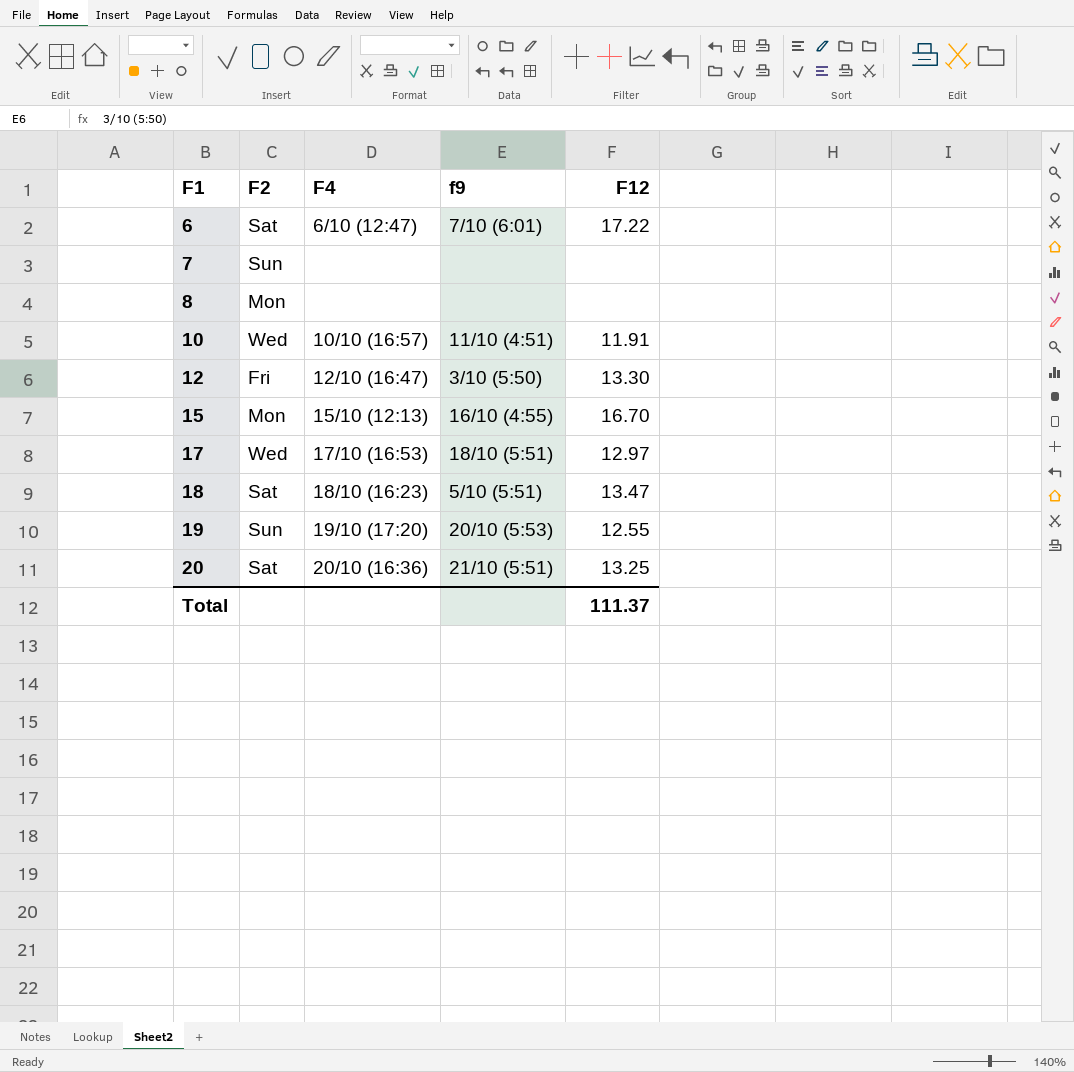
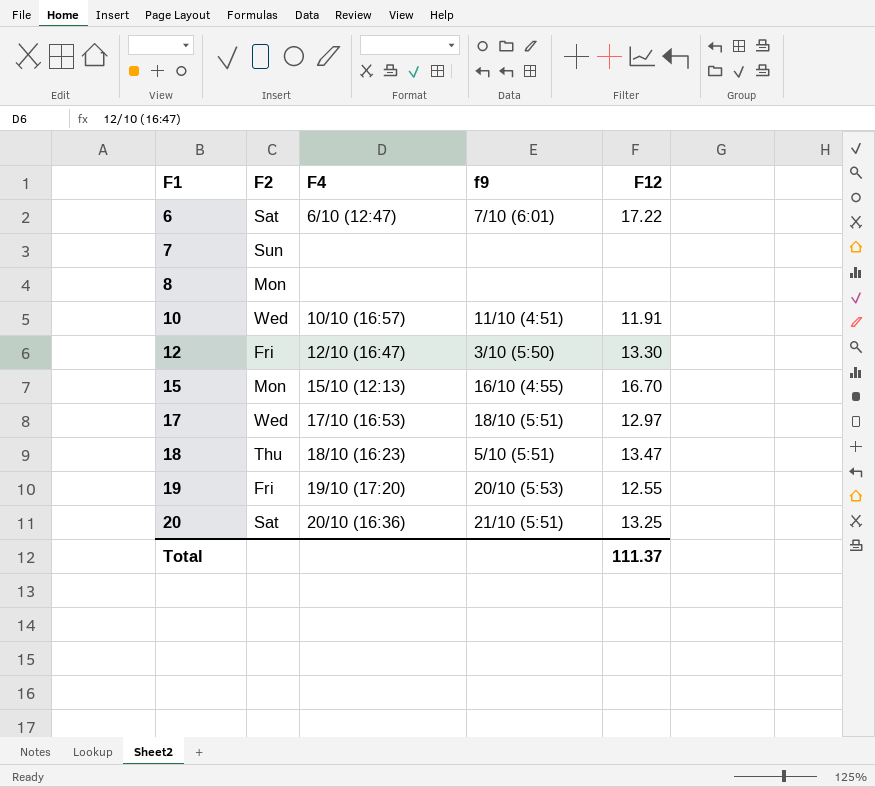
18 | F2: Sat -> Thu
19 | F2: Sun -> Fri

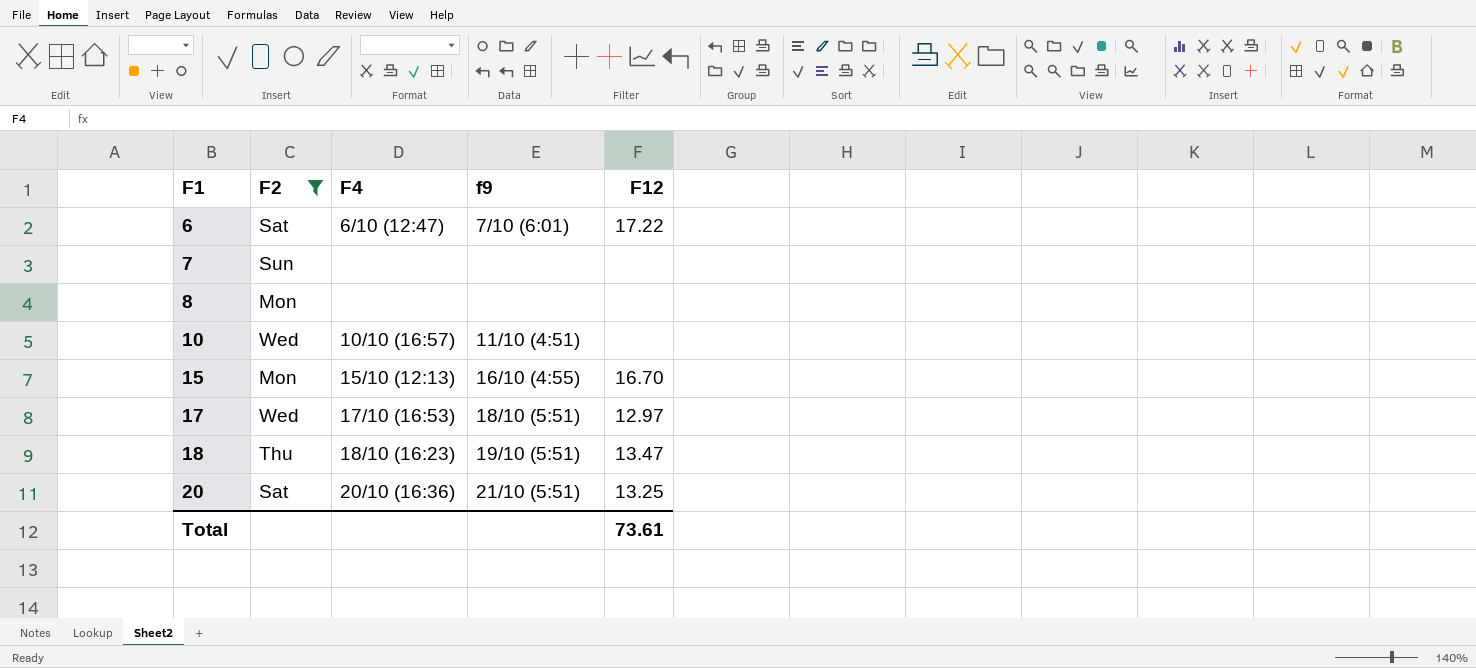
filter: none -> F2 != Fri
10 | F12: 11.91 -> none
18 | f9: 5/10 (5:51) -> 19/10 (5:51)
Total | F12: 111.37 -> 73.61

